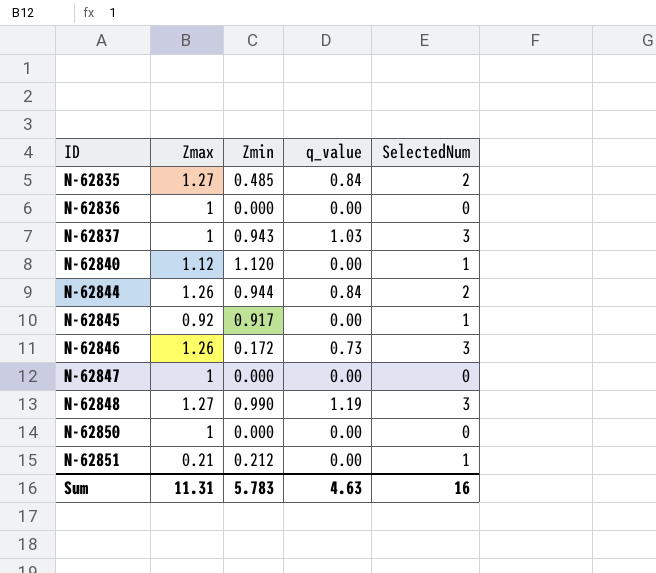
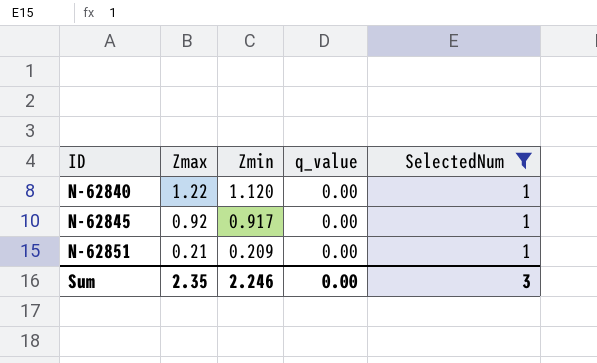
filter: none -> SelectedNum = 1
N-62840 | Zmax: 1.12 -> 1.22
N-62851 | Zmin: 0.212 -> 0.209
Sum | Zmax: 11.31 -> 2.35
Sum | Zmin: 5.783 -> 2.246
Sum | q_value: 4.63 -> 0.00
Sum | SelectedNum: 16 -> 3

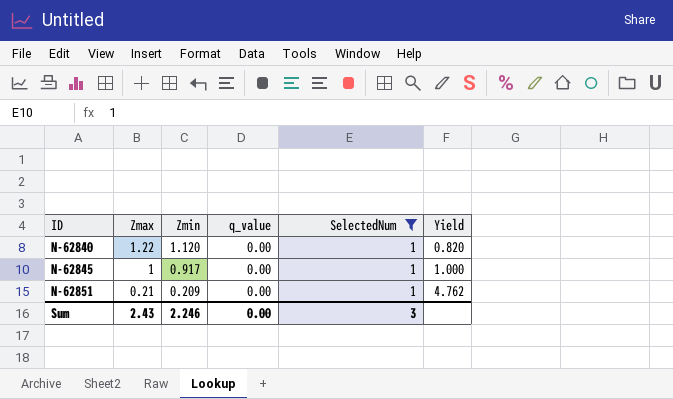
column Yield | formula: none -> [SelectedNum] / [Zmax]
N-62845 | Zmax: 0.92 -> 1
Sum | Zmax: 2.35 -> 2.43

